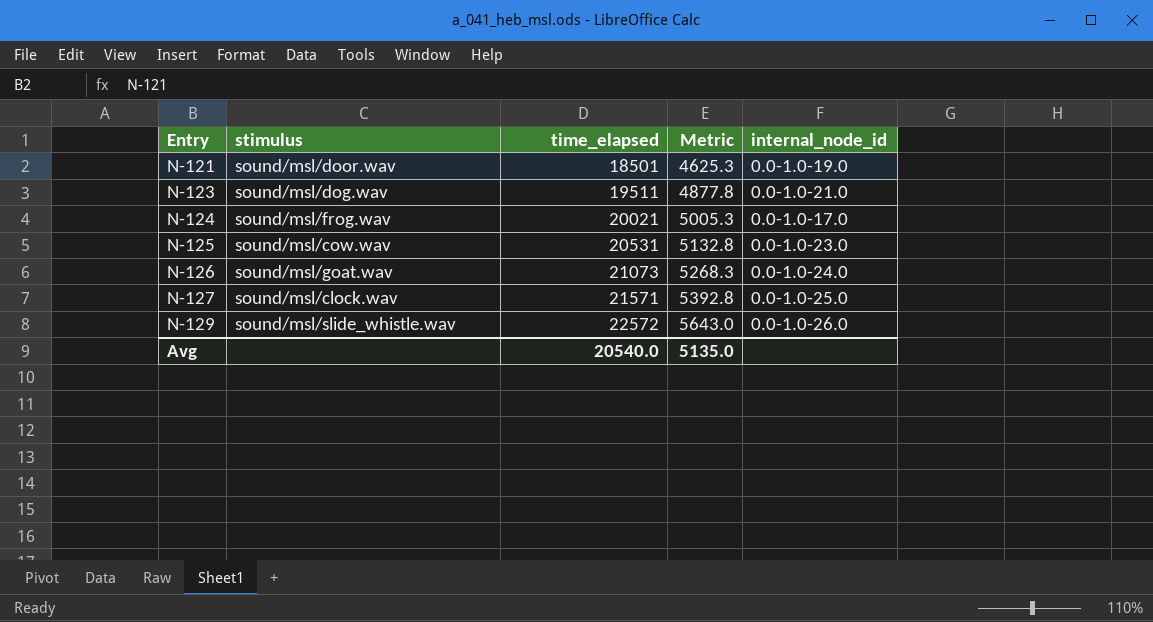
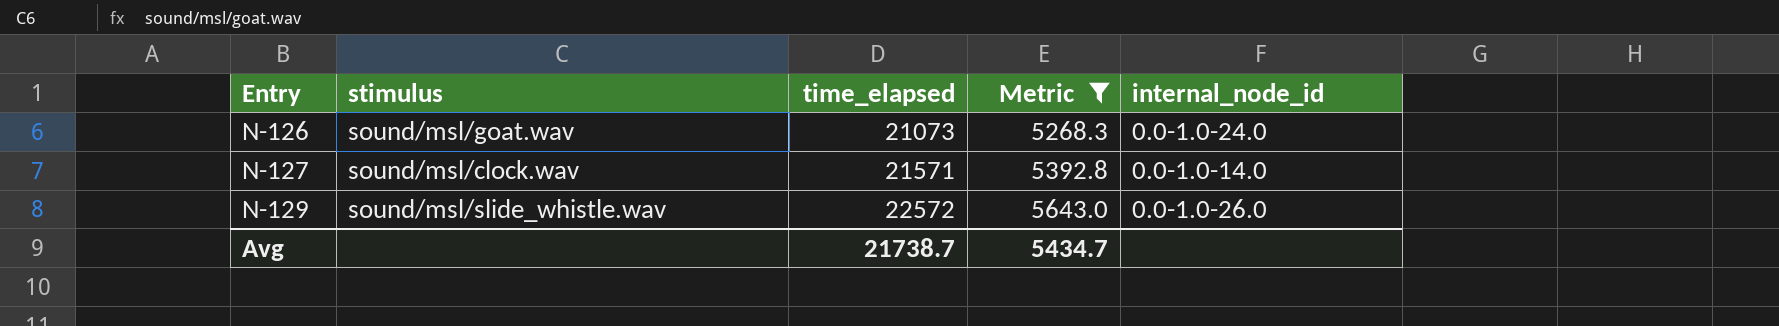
filter: none -> Metric >= 5268.3
N-127 | internal_node_id: 0.0-1.0-25.0 -> 0.0-1.0-14.0
Avg | time_elapsed: 20540.0 -> 21738.7
Avg | Metric: 5135.0 -> 5434.7

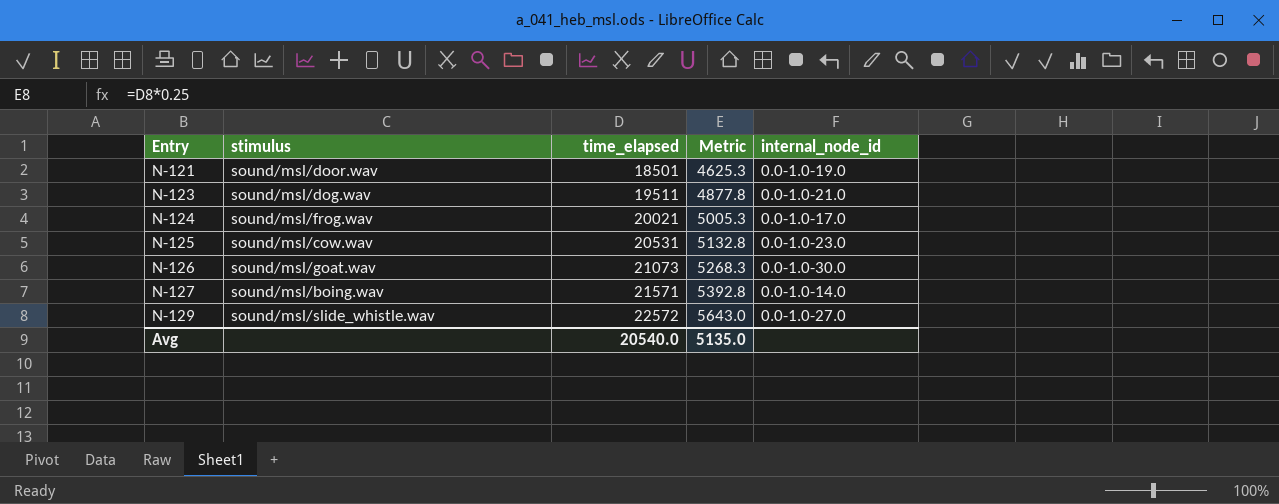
filter: Metric >= 5268.3 -> none
N-126 | internal_node_id: 0.0-1.0-24.0 -> 0.0-1.0-30.0
N-127 | stimulus: sound/msl/clock.wav -> sound/msl/boing.wav
N-129 | internal_node_id: 0.0-1.0-26.0 -> 0.0-1.0-27.0
Avg | time_elapsed: 21738.7 -> 20540.0
Avg | Metric: 5434.7 -> 5135.0

